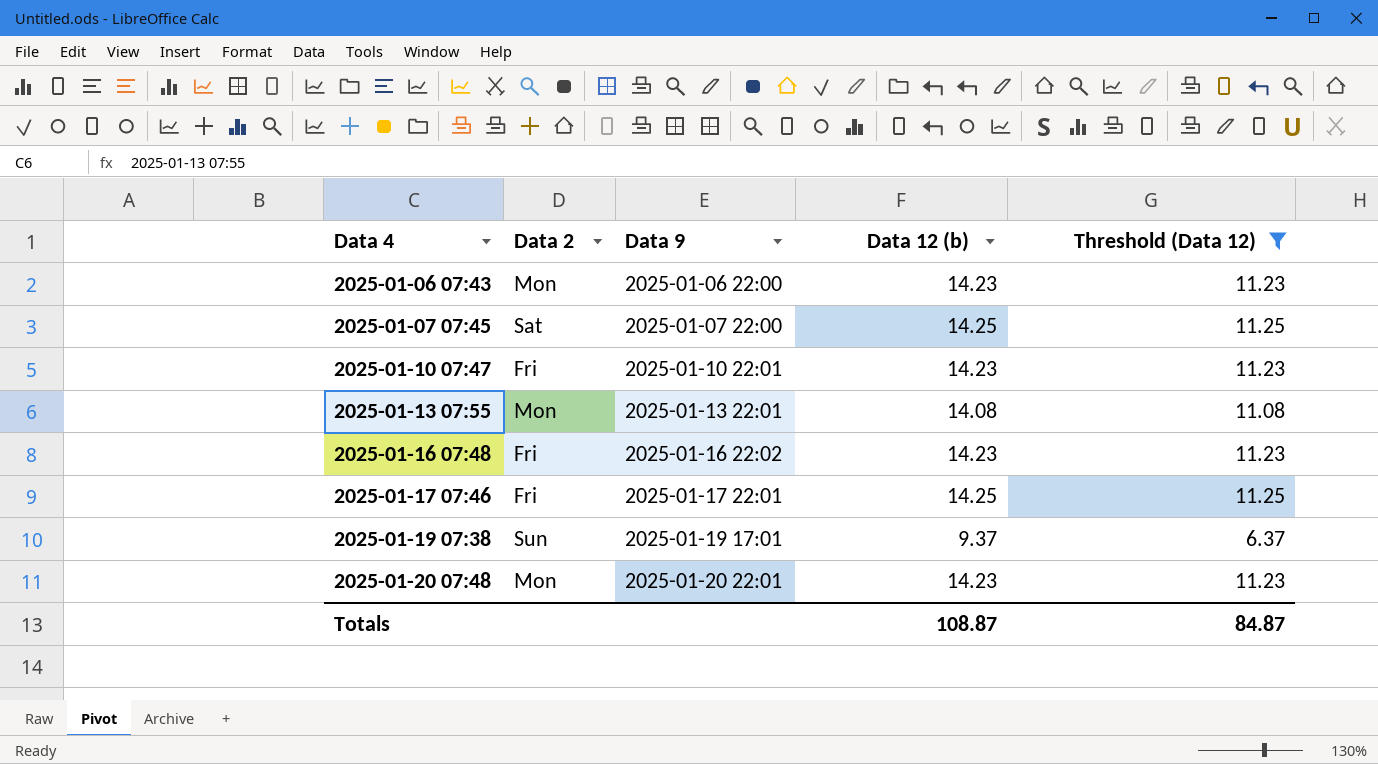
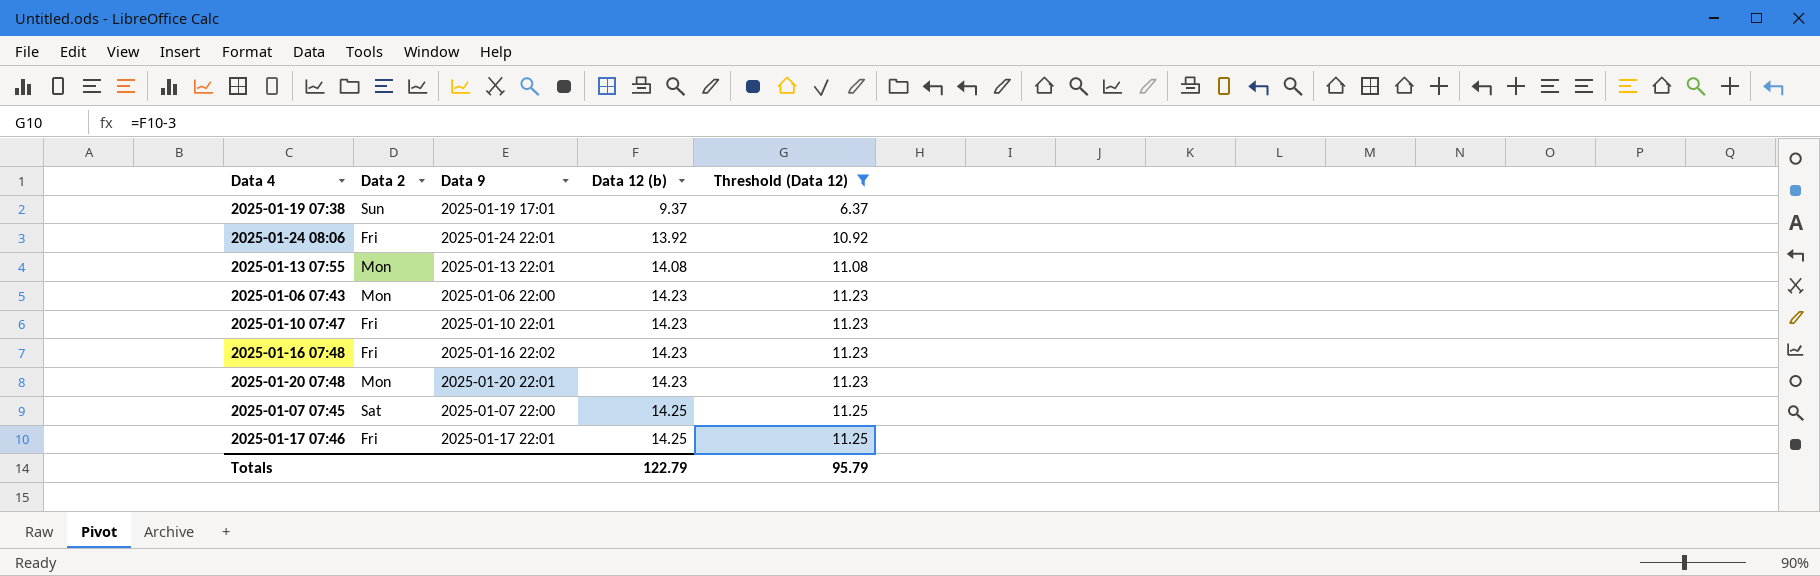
row order: Data 4 ascending -> Data 12 (b) ascending
row 2025-01-24 08:06: none -> Fri | 2025-01-24 22:01 | 13.92 | 10.92
Totals | Data 12 (b): 108.87 -> 122.79
Totals | Threshold (Data 12): 84.87 -> 95.79

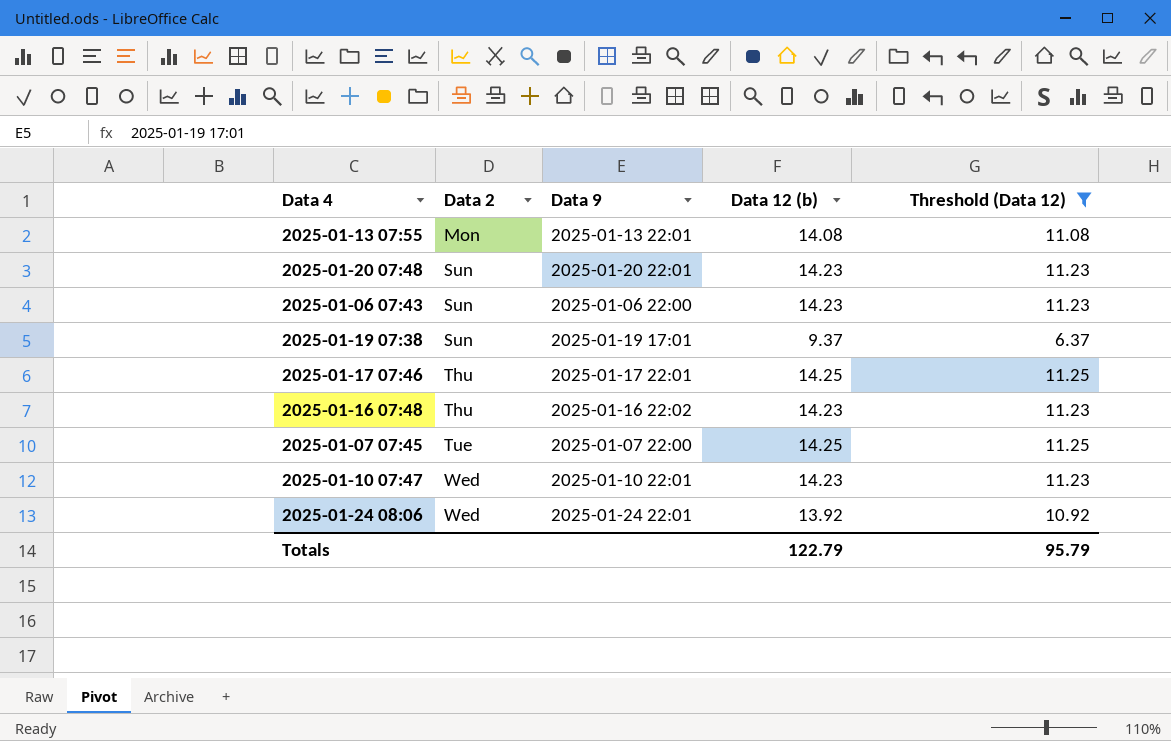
row order: Data 12 (b) ascending -> Data 2 ascending
2025-01-20 07:48 | Data 2: Mon -> Sun
2025-01-06 07:43 | Data 2: Mon -> Sun
2025-01-17 07:46 | Data 2: Fri -> Thu
2025-01-16 07:48 | Data 2: Fri -> Thu
2025-01-07 07:45 | Data 2: Sat -> Tue
2025-01-10 07:47 | Data 2: Fri -> Wed
2025-01-24 08:06 | Data 2: Fri -> Wed

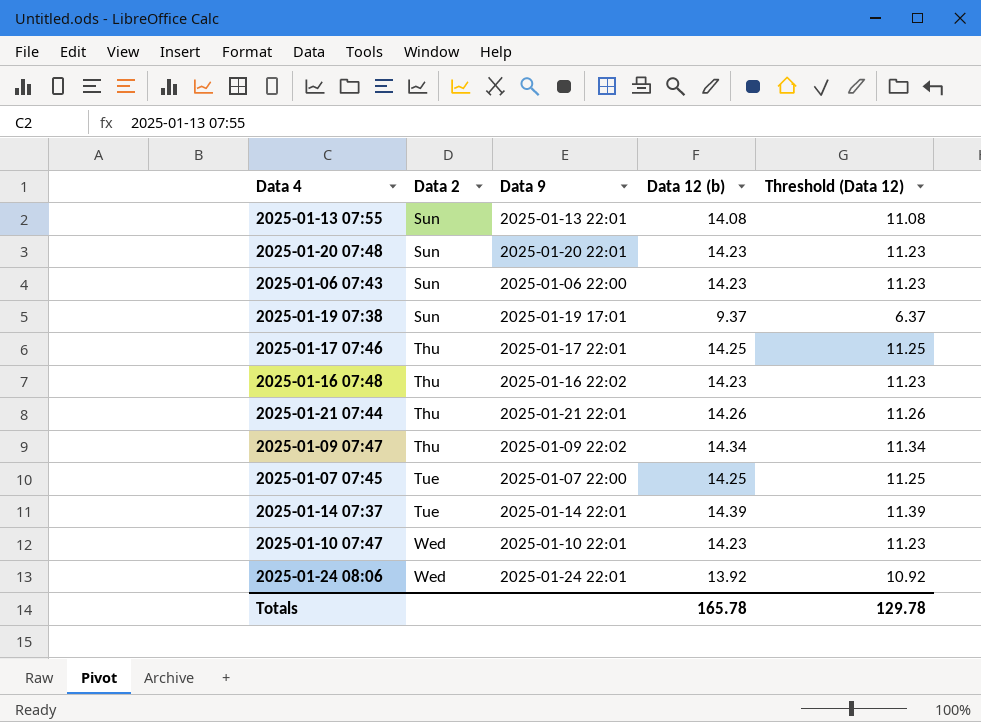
filter: Threshold (Data 12) <= 11.25 -> none
2025-01-13 07:55 | Data 2: Mon -> Sun
Totals | Data 12 (b): 122.79 -> 165.78
Totals | Threshold (Data 12): 95.79 -> 129.78

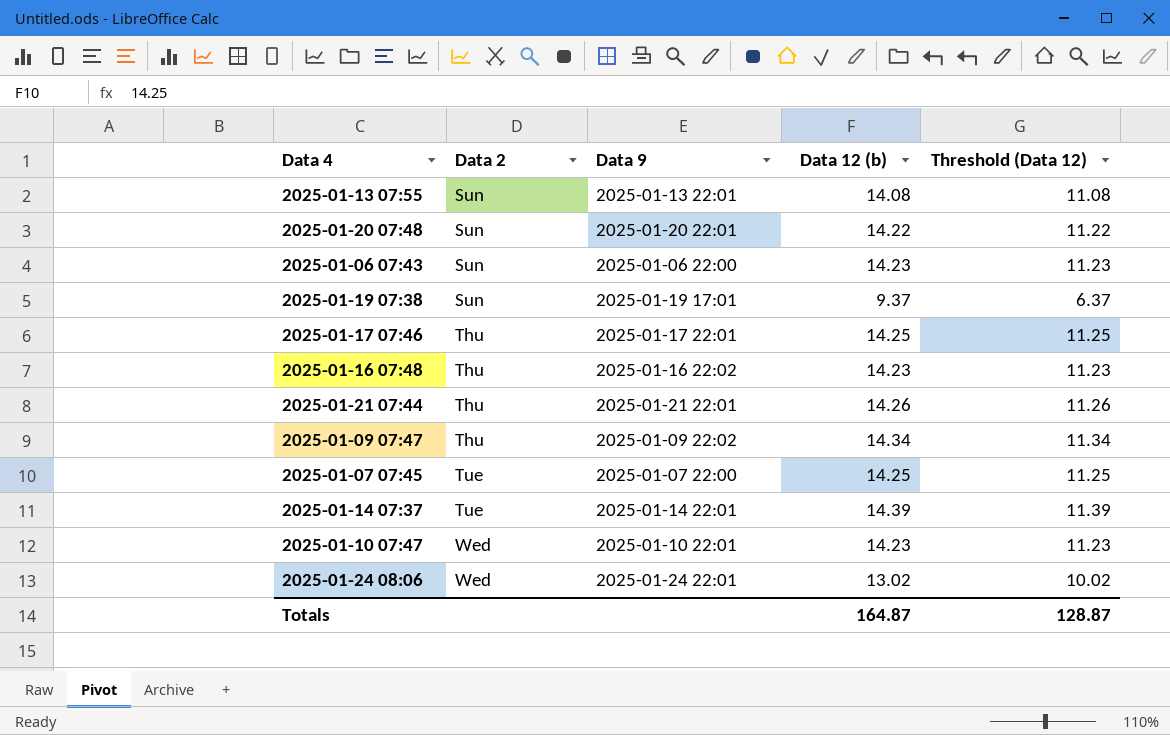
2025-01-20 07:48 | Data 12 (b): 14.23 -> 14.22
2025-01-20 07:48 | Threshold (Data 12): 11.23 -> 11.22
2025-01-24 08:06 | Data 12 (b): 13.92 -> 13.02
2025-01-24 08:06 | Threshold (Data 12): 10.92 -> 10.02
Totals | Data 12 (b): 165.78 -> 164.87
Totals | Threshold (Data 12): 129.78 -> 128.87

